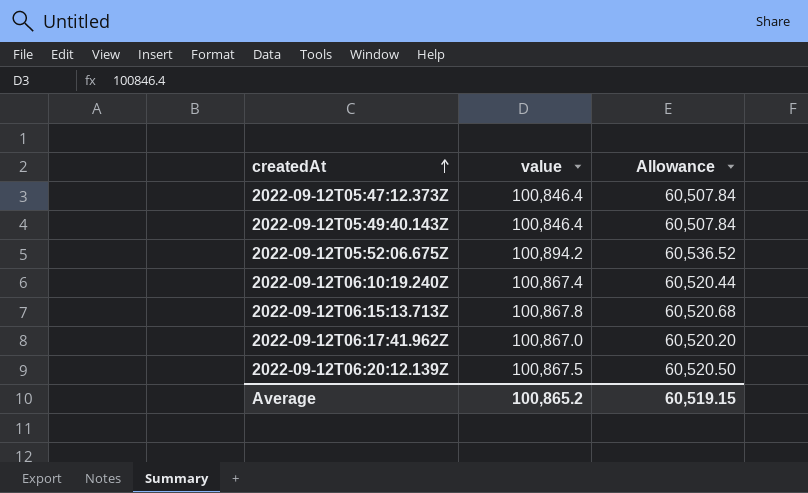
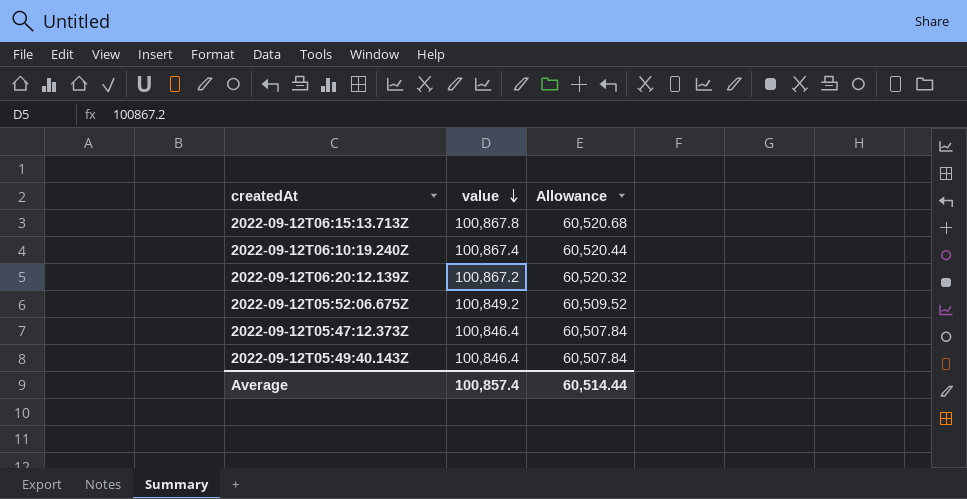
row order: createdAt ascending -> value descending
row 2022-09-12T06:17:41.962Z: 100,867.0 | 60,520.20 -> none
2022-09-12T06:20:12.139Z | value: 100,867.5 -> 100,867.2
2022-09-12T06:20:12.139Z | Allowance: 60,520.50 -> 60,520.32
2022-09-12T05:52:06.675Z | value: 100,894.2 -> 100,849.2
2022-09-12T05:52:06.675Z | Allowance: 60,536.52 -> 60,509.52
Average | value: 100,865.2 -> 100,857.4
Average | Allowance: 60,519.15 -> 60,514.44

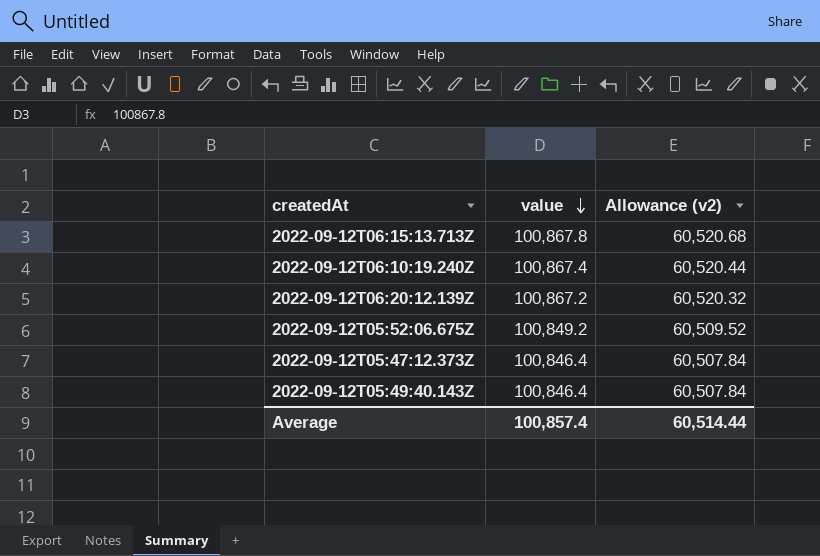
column name: Allowance -> Allowance (v2)

